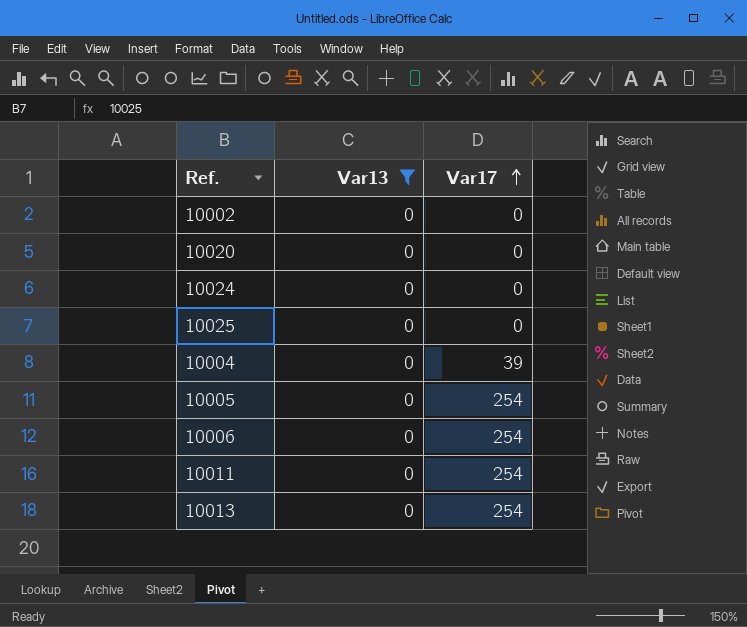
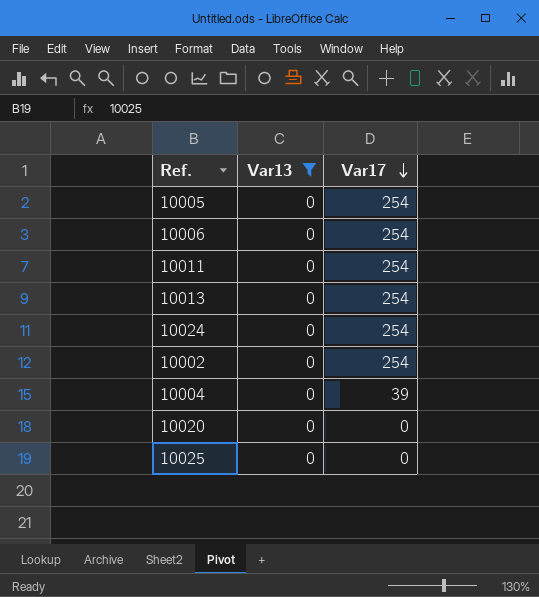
row order: Var17 ascending -> Var17 descending
10024 | Var17: 0 -> 254
10002 | Var17: 0 -> 254

